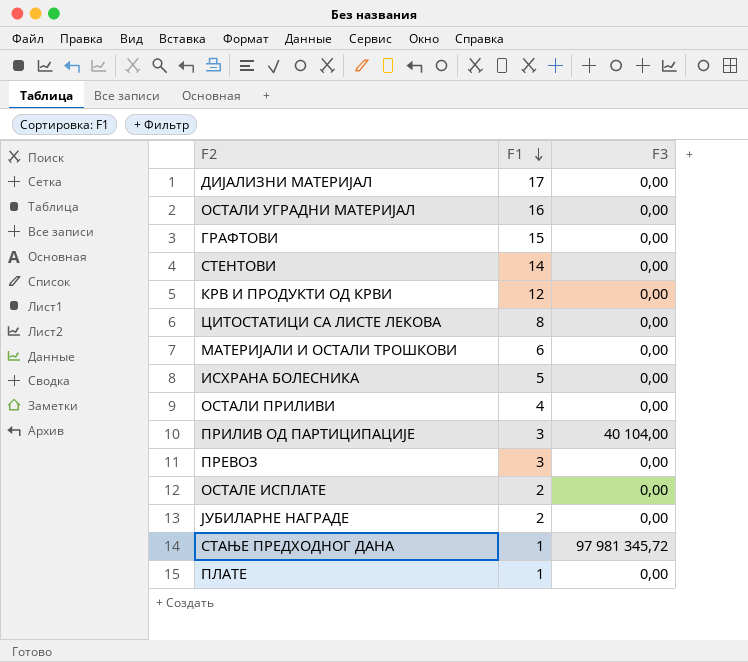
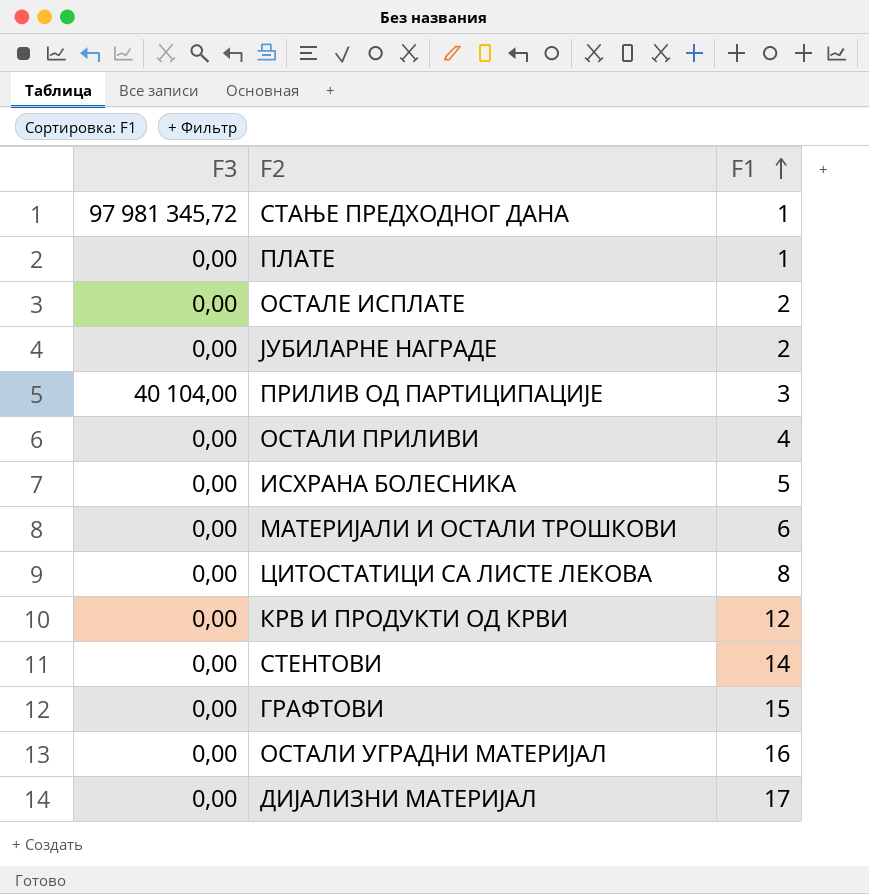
row order: F1 descending -> F1 ascending
column F3 | position: 3 -> 1
row ПРЕВОЗ: 3 | 0,00 -> none

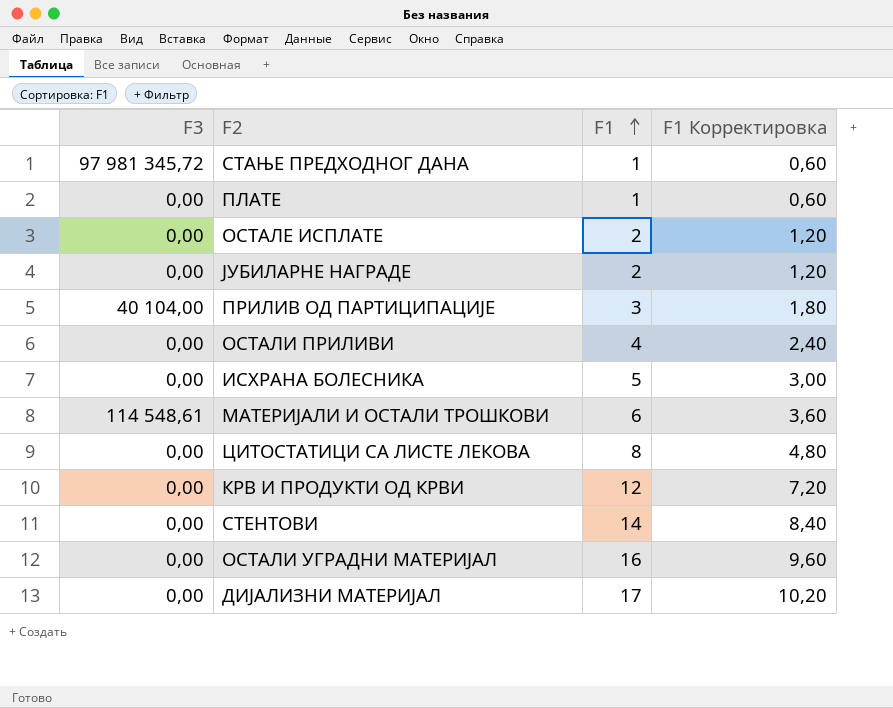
column F1 Корректировка | formula: none -> [F1] * 0,6
row ГРАФТОВИ: 0,00 | 15 -> none
МАТЕРИЈАЛИ И ОСТАЛИ ТРОШКОВИ | F3: 0,00 -> 114 548,61

